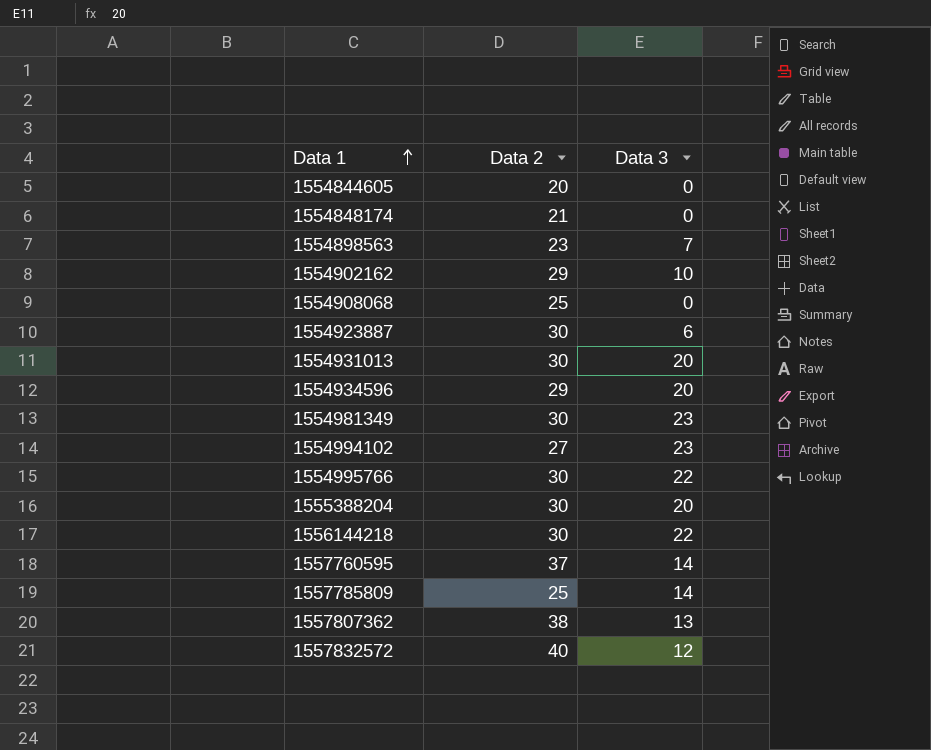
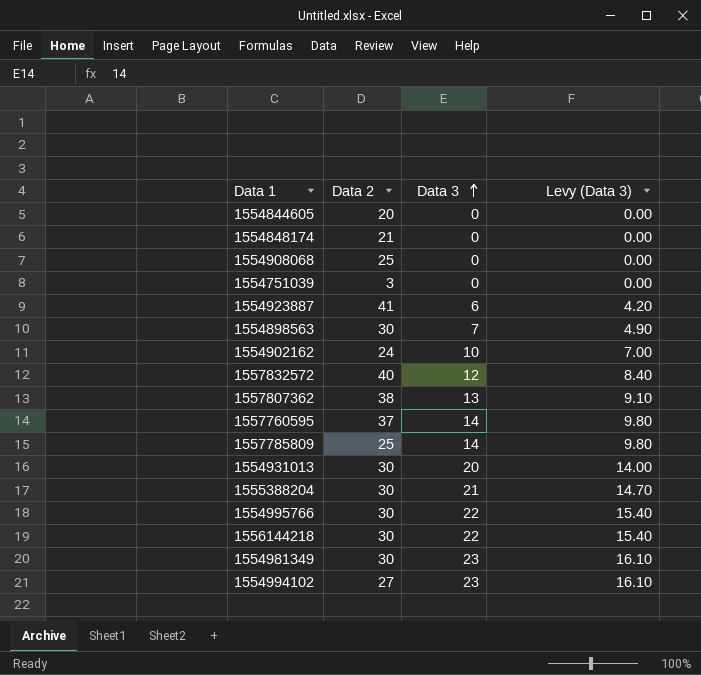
row order: Data 1 ascending -> Data 3 ascending
column Levy (Data 3) | formula: none -> [Data 3] * 0.7
row 1554934596: 29 | 20 -> none
row 1554751039: none -> 3 | 0 | 0.00
1554923887 | Data 2: 30 -> 41
1554898563 | Data 2: 23 -> 30
1554902162 | Data 2: 29 -> 24
1555388204 | Data 3: 20 -> 21

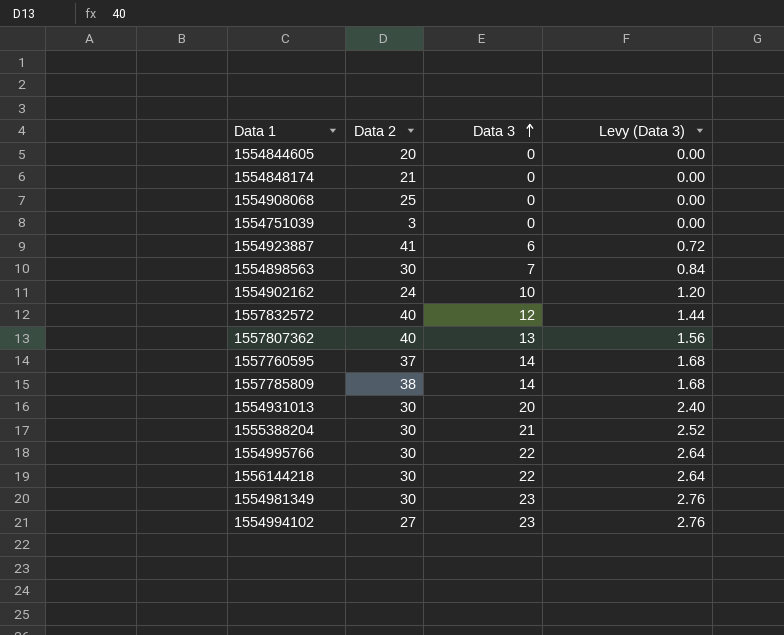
column Levy (Data 3) | formula: [Data 3] * 0.7 -> [Data 3] * 0.12
1557807362 | Data 2: 38 -> 40
1557785809 | Data 2: 25 -> 38

